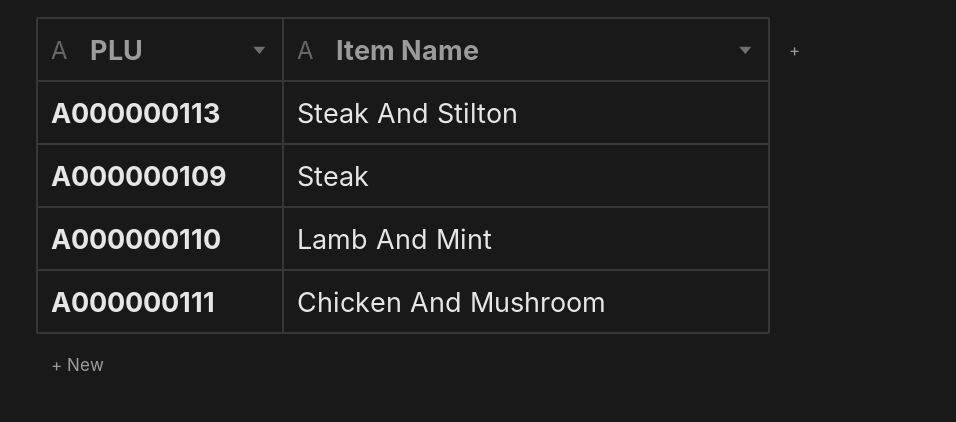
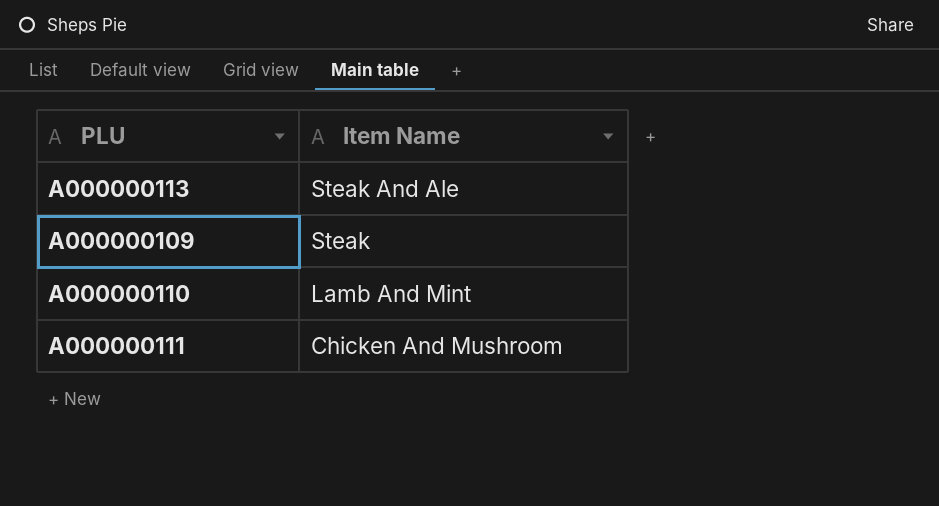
A000000113 | Item Name: Steak And Stilton -> Steak And Ale

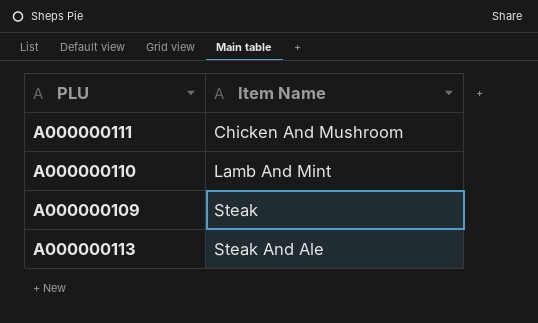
row order: Item Name descending -> Item Name ascending

